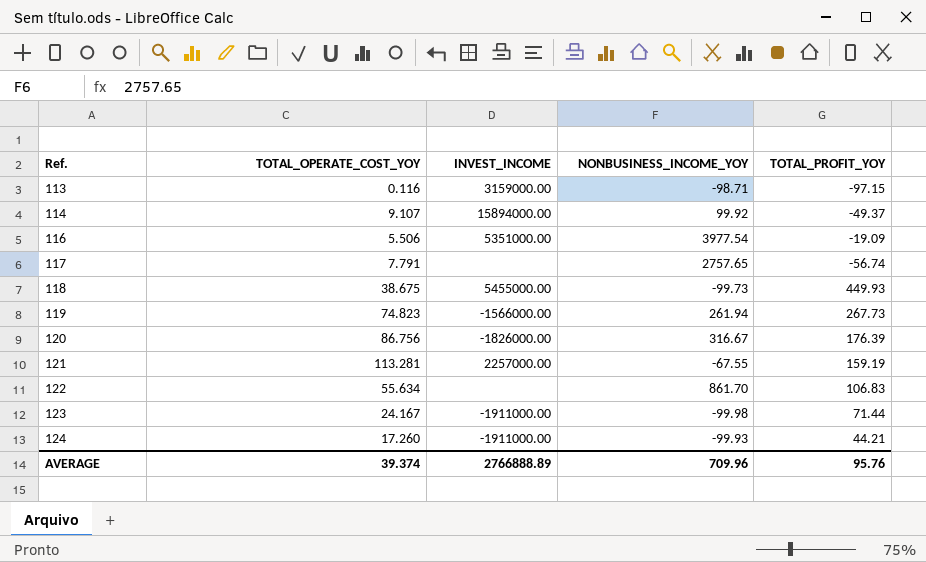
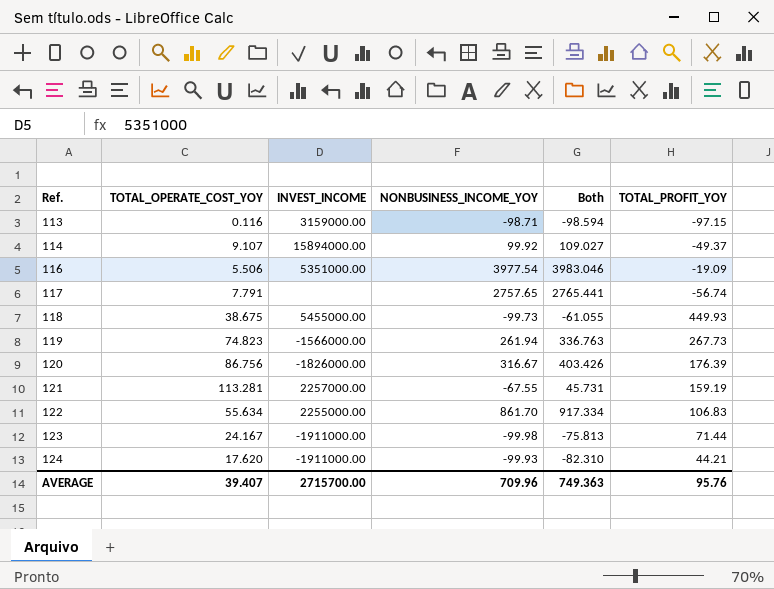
column Both | formula: none -> [TOTAL_OPERATE_COST_YOY] + [NONBUSINESS_INCOME_YOY]
122 | INVEST_INCOME: none -> 2255000.00
124 | TOTAL_OPERATE_COST_YOY: 17.260 -> 17.620
AVERAGE | TOTAL_OPERATE_COST_YOY: 39.374 -> 39.407
AVERAGE | INVEST_INCOME: 2766888.89 -> 2715700.00

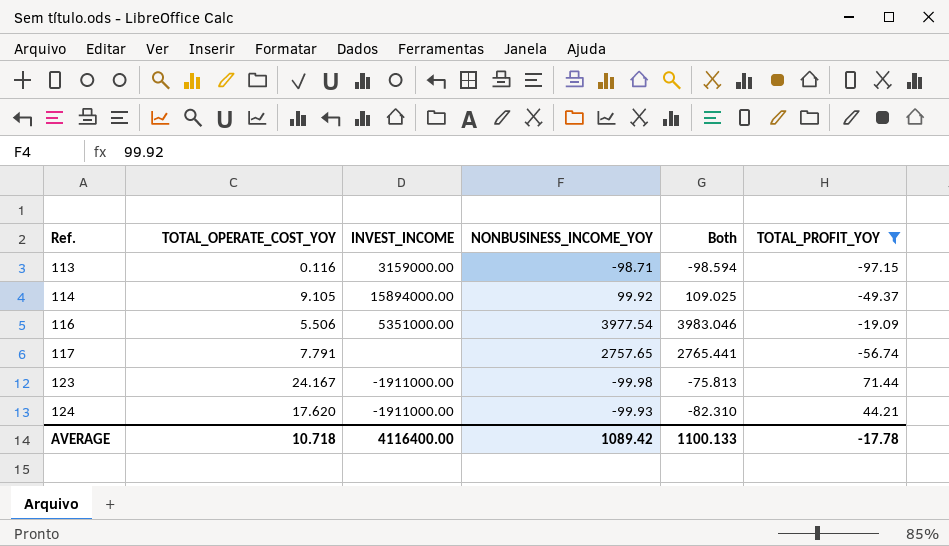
filter: none -> TOTAL_PROFIT_YOY <= 71.44
114 | TOTAL_OPERATE_COST_YOY: 9.107 -> 9.105
114 | Both: 109.027 -> 109.025
AVERAGE | TOTAL_OPERATE_COST_YOY: 39.407 -> 10.718
AVERAGE | INVEST_INCOME: 2715700.00 -> 4116400.00
AVERAGE | NONBUSINESS_INCOME_YOY: 709.96 -> 1089.42
AVERAGE | Both: 749.363 -> 1100.133
AVERAGE | TOTAL_PROFIT_YOY: 95.76 -> -17.78

